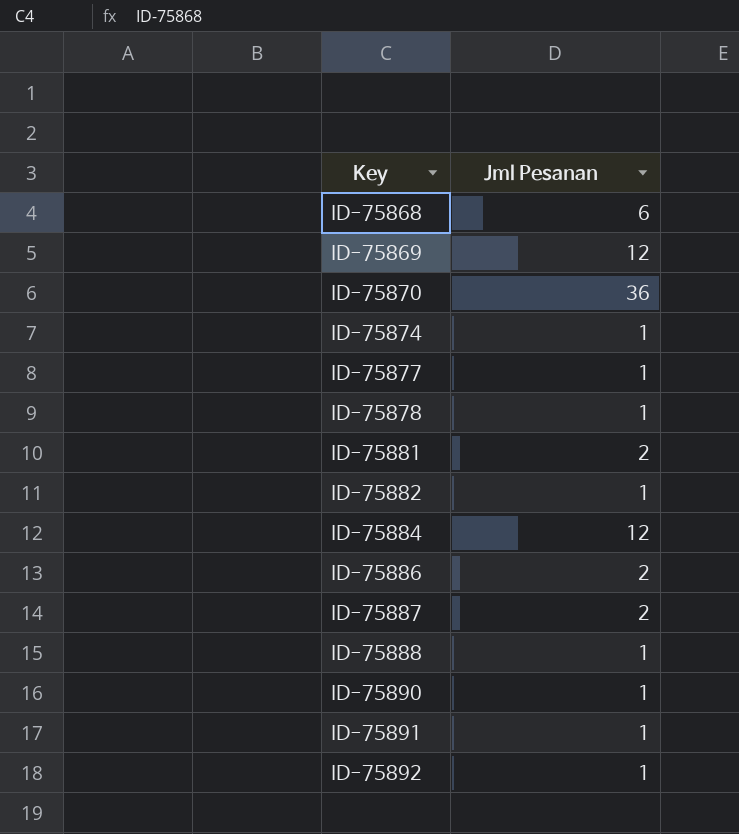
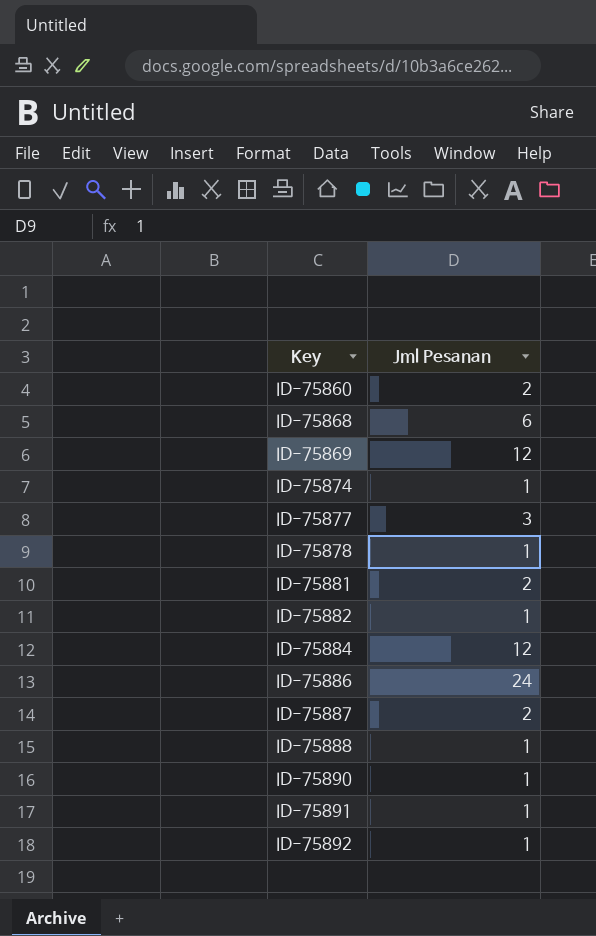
row ID-75870: 36 -> none
row ID-75860: none -> 2
ID-75877 | Jml Pesanan: 1 -> 3
ID-75886 | Jml Pesanan: 2 -> 24

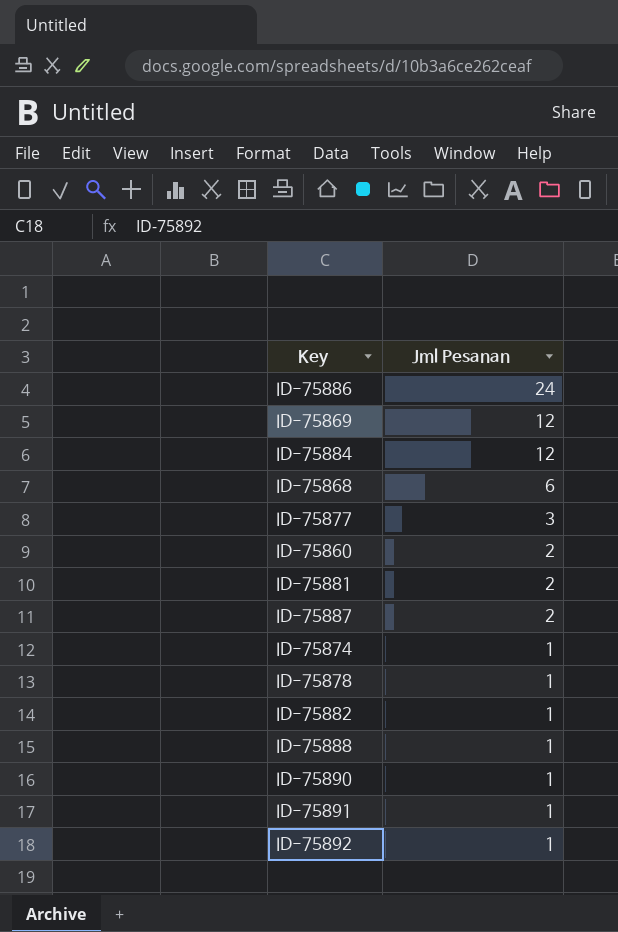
row order: Key ascending -> Jml Pesanan descending

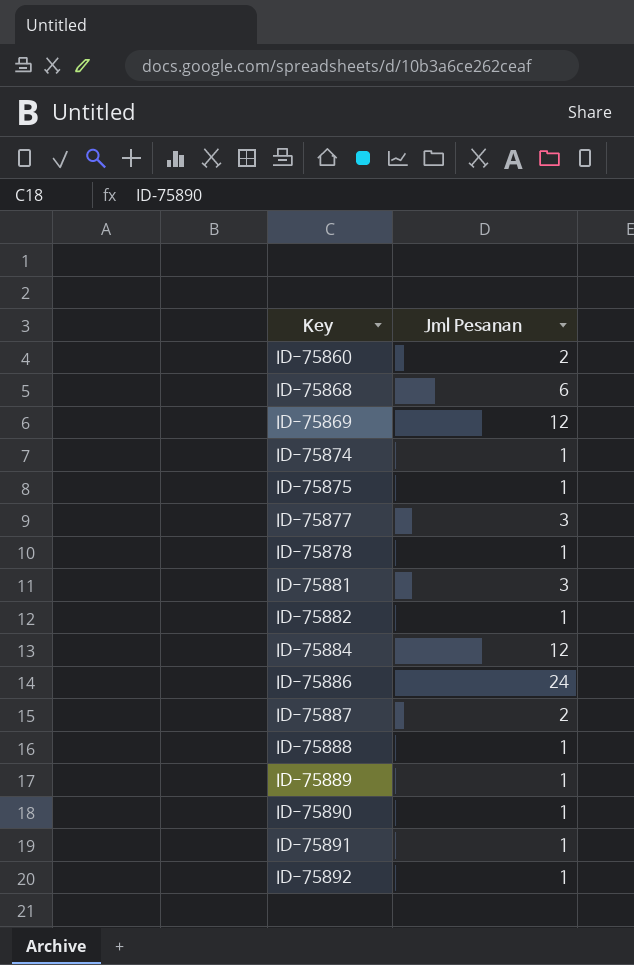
row order: Jml Pesanan descending -> Key ascending
row ID-75875: none -> 1
ID-75881 | Jml Pesanan: 2 -> 3
row ID-75889: none -> 1

